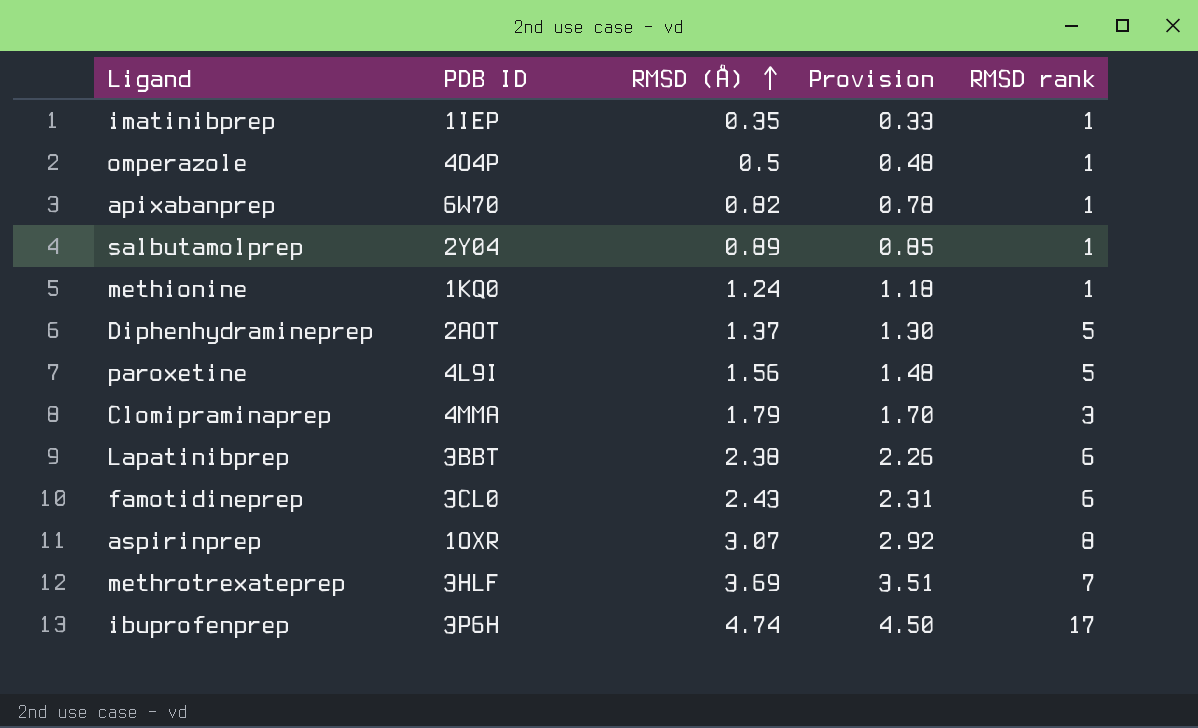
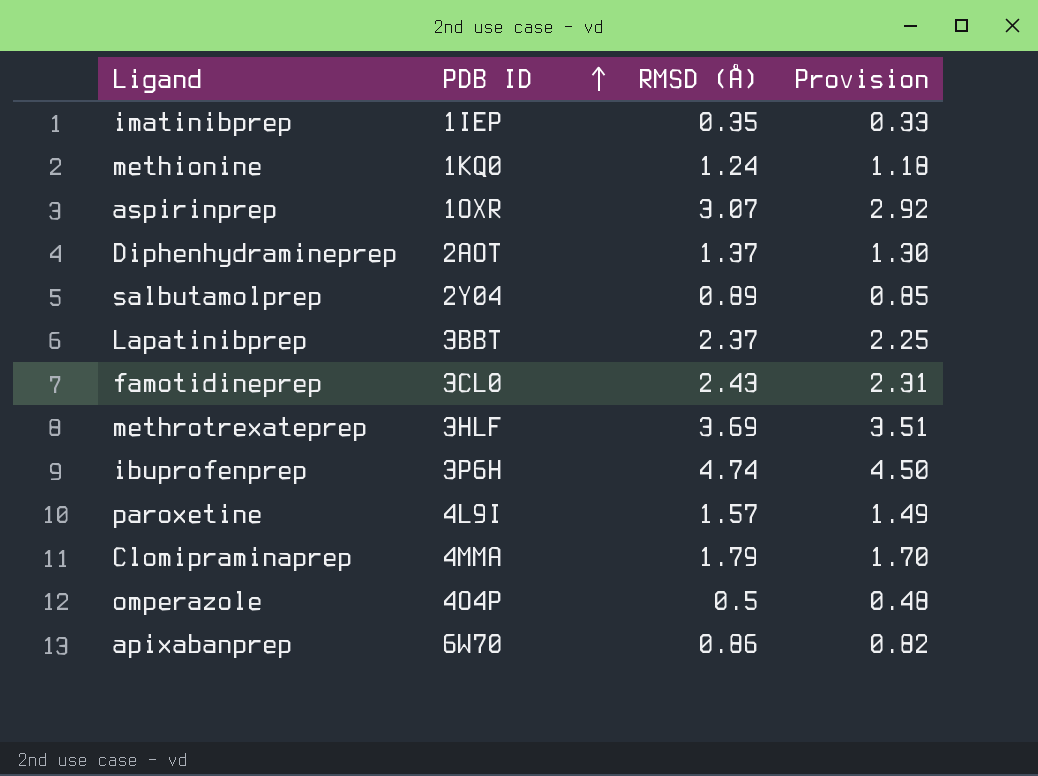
row order: RMSD (Å) ascending -> PDB ID ascending
column RMSD rank | position: 5 -> none
Lapatinibprep | RMSD (Å): 2.38 -> 2.37
Lapatinibprep | Provision: 2.26 -> 2.25
paroxetine | RMSD (Å): 1.56 -> 1.57
paroxetine | Provision: 1.48 -> 1.49
apixabanprep | RMSD (Å): 0.82 -> 0.86
apixabanprep | Provision: 0.78 -> 0.82

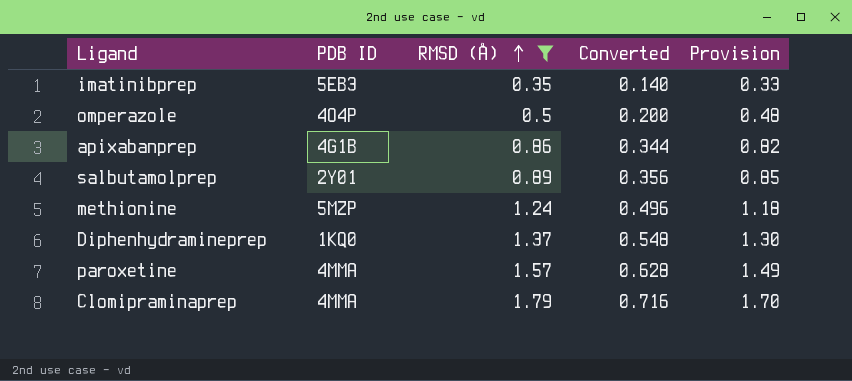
filter: none -> RMSD (Å) <= 1.79
row order: PDB ID ascending -> RMSD (Å) ascending
column Converted | formula: none -> [RMSD (Å)] * 0.4
imatinibprep | PDB ID: 1IEP -> 5EB3
apixabanprep | PDB ID: 6W70 -> 4G1B
salbutamolprep | PDB ID: 2Y04 -> 2Y01
methionine | PDB ID: 1KQ0 -> 5MZP
Diphenhydramineprep | PDB ID: 2AOT -> 1KQ0
paroxetine | PDB ID: 4L9I -> 4MMA

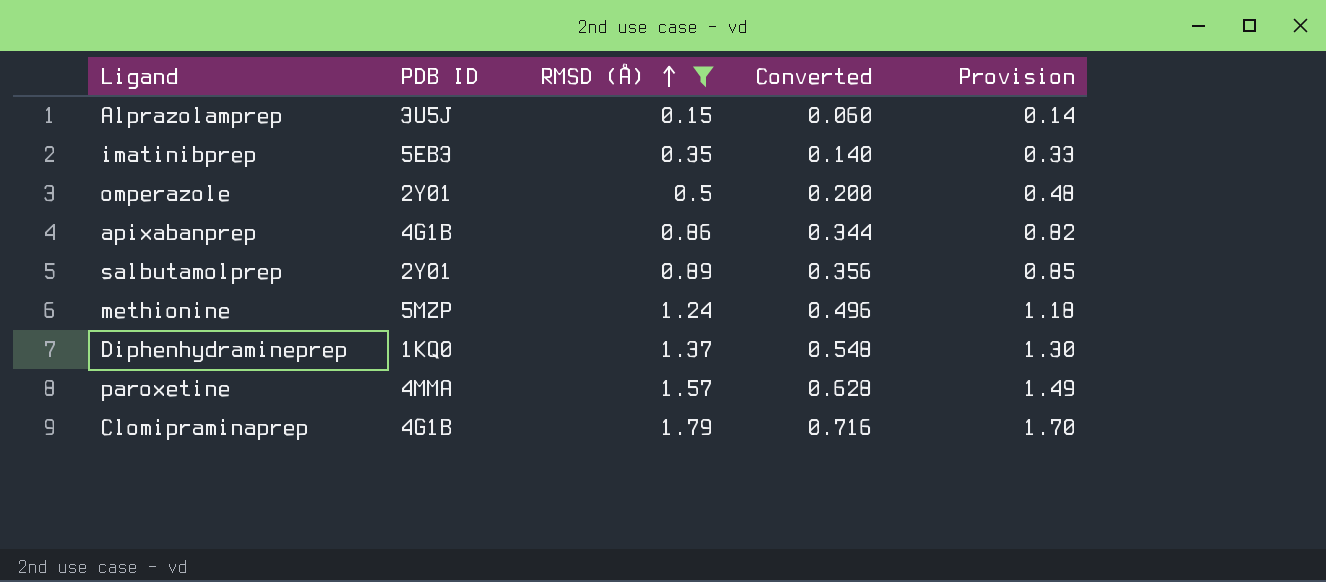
row Alprazolamprep: none -> 3U5J | 0.15 | 0.060 | 0.14
omperazole | PDB ID: 4O4P -> 2Y01
Clomipraminaprep | PDB ID: 4MMA -> 4G1B

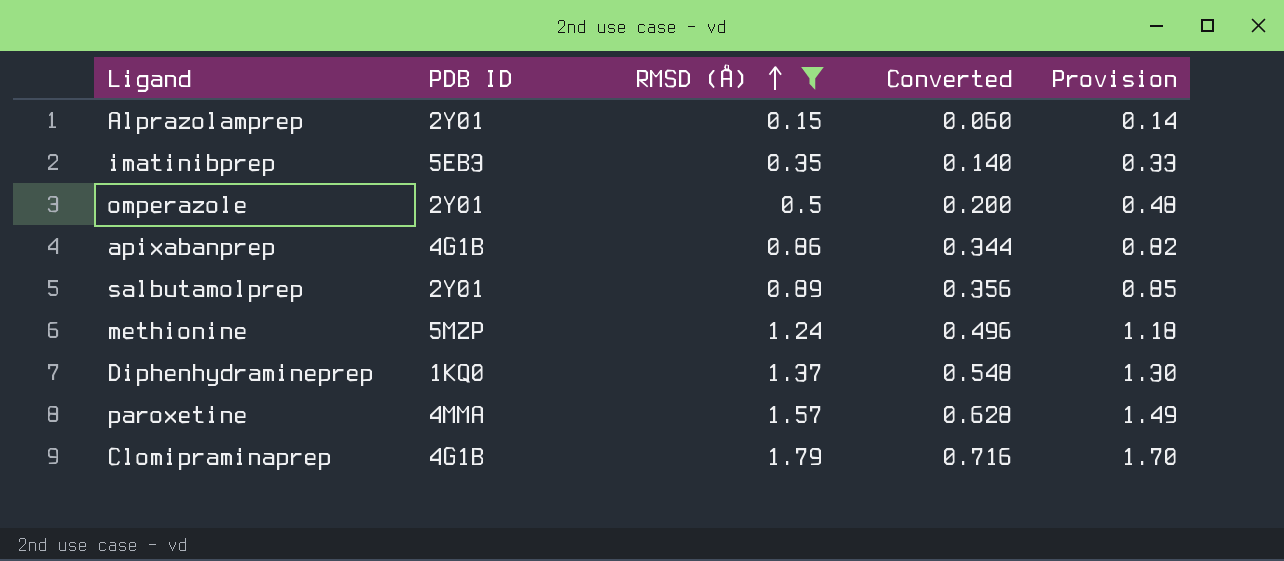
Alprazolamprep | PDB ID: 3U5J -> 2Y01

